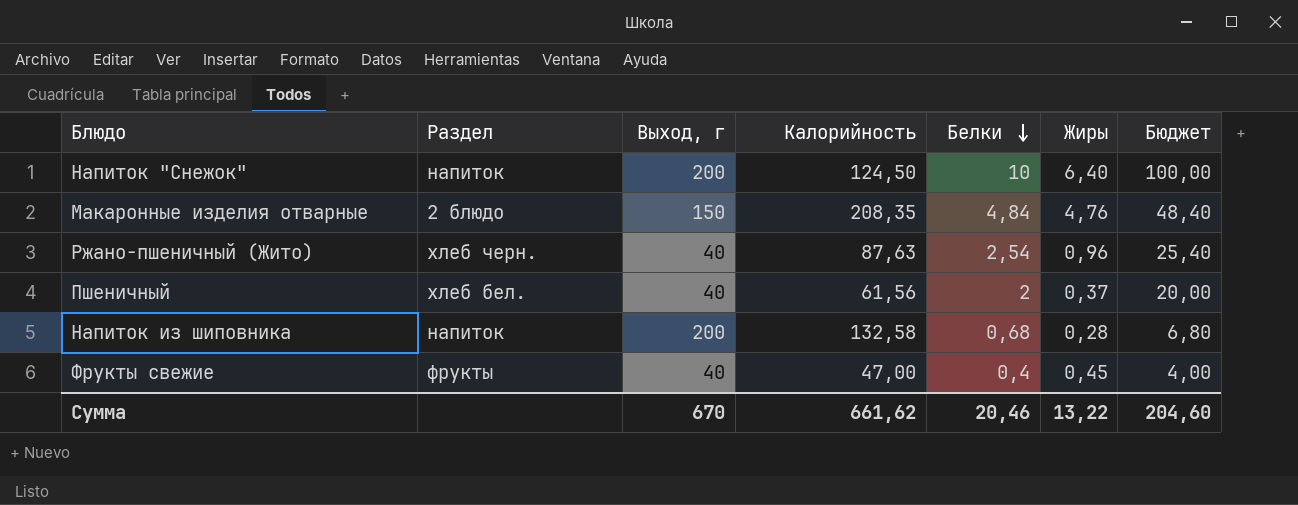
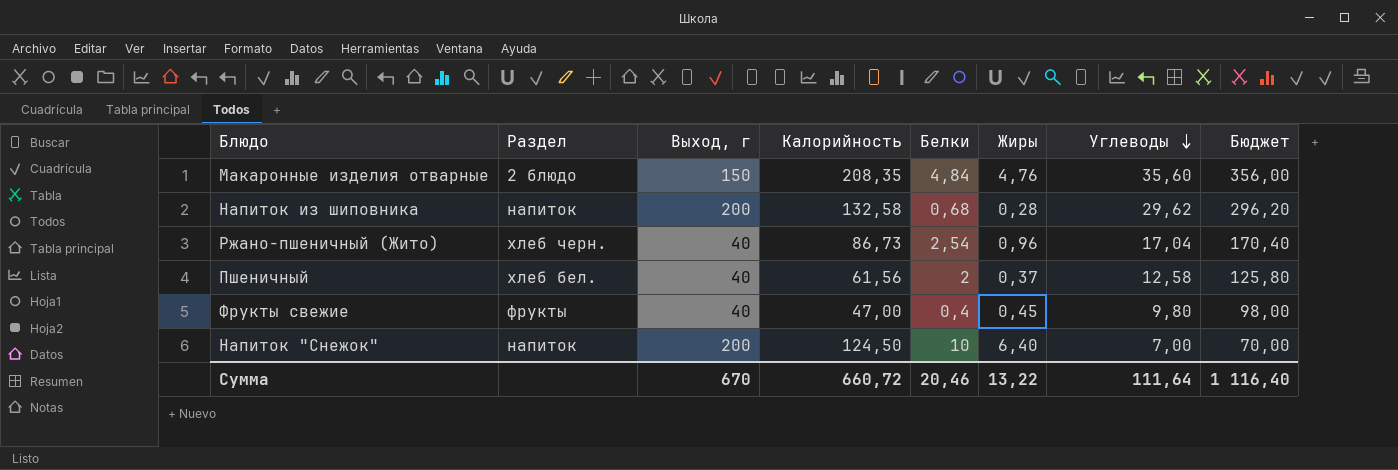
row order: Белки descending -> Углеводы descending
column Углеводы | position: none -> 7
column Бюджет | formula: [Белки] * 10 -> [Углеводы] * 10
Ржано-пшеничный (Жито) | Калорийность: 87,63 -> 86,73
Сумма | Калорийность: 661,62 -> 660,72
Сумма | Бюджет: 204,60 -> 1 116,40

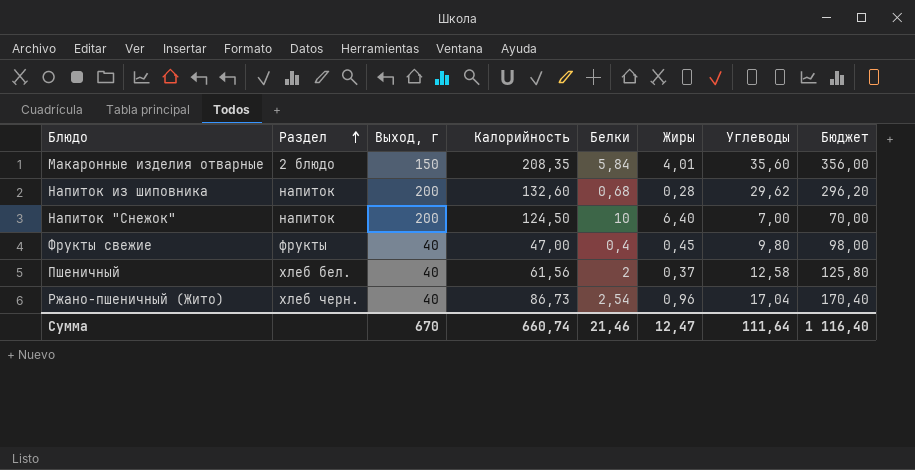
row order: Углеводы descending -> Раздел ascending
Макаронные изделия отварные | Белки: 4,84 -> 5,84
Макаронные изделия отварные | Жиры: 4,76 -> 4,01
Напиток из шиповника | Калорийность: 132,58 -> 132,60
Сумма | Калорийность: 660,72 -> 660,74
Сумма | Белки: 20,46 -> 21,46
Сумма | Жиры: 13,22 -> 12,47

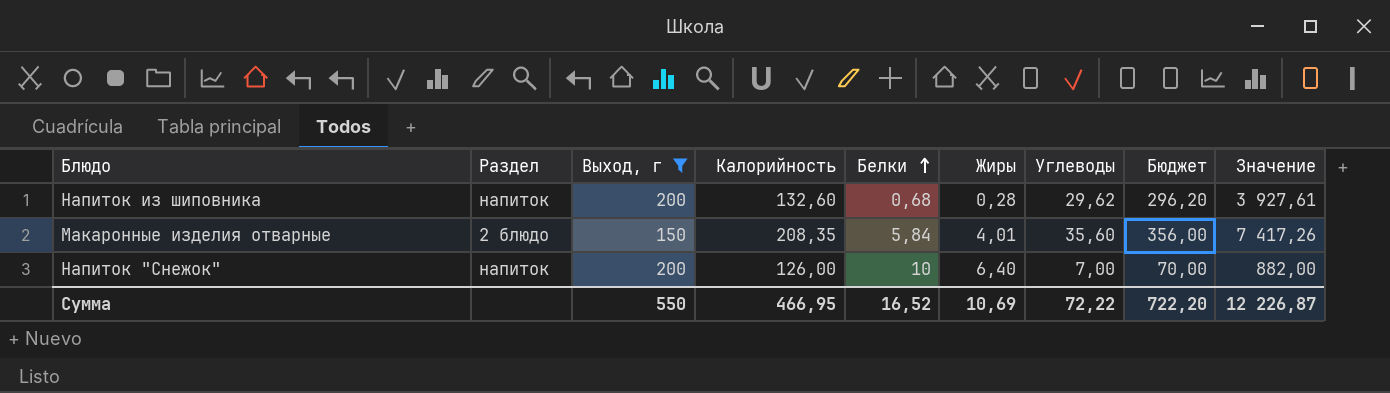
filter: none -> Выход, г != 40
row order: Раздел ascending -> Белки ascending
column Значение | formula: none -> [Калорийность] * [Углеводы]
Напиток "Снежок" | Калорийность: 124,50 -> 126,00
Сумма | Выход, г: 670 -> 550
Сумма | Калорийность: 660,74 -> 466,95
Сумма | Белки: 21,46 -> 16,52
Сумма | Жиры: 12,47 -> 10,69
Сумма | Углеводы: 111,64 -> 72,22
Сумма | Бюджет: 1 116,40 -> 722,20

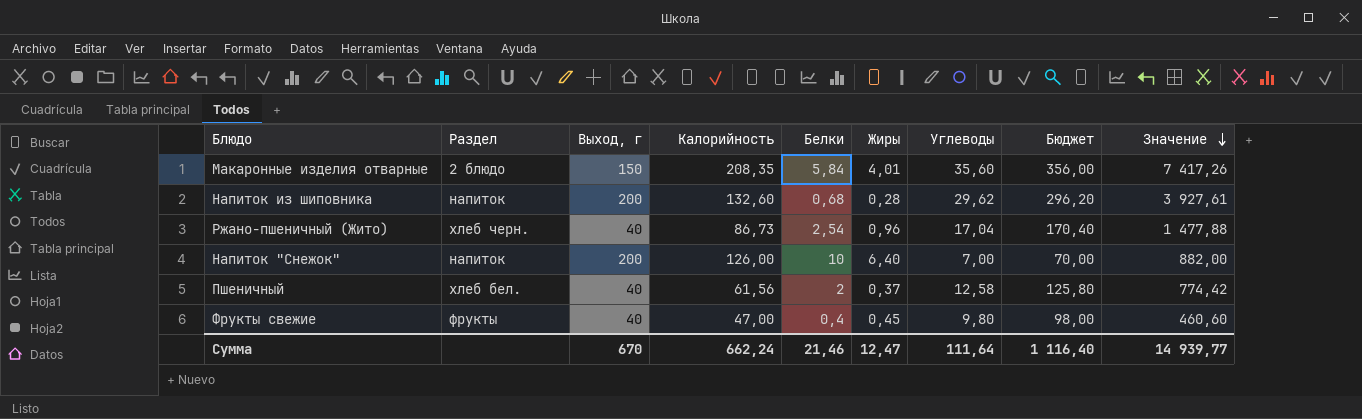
filter: Выход, г != 40 -> none
row order: Белки ascending -> Значение descending
Сумма | Выход, г: 550 -> 670
Сумма | Калорийность: 466,95 -> 662,24
Сумма | Белки: 16,52 -> 21,46
Сумма | Жиры: 10,69 -> 12,47
Сумма | Углеводы: 72,22 -> 111,64
Сумма | Бюджет: 722,20 -> 1 116,40
Сумма | Значение: 12 226,87 -> 14 939,77

